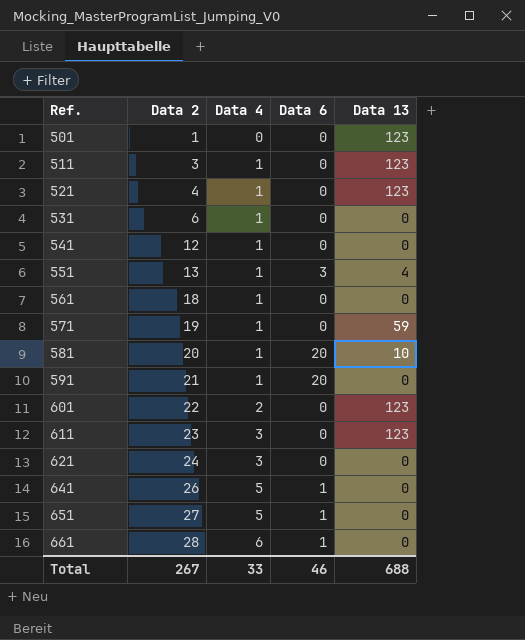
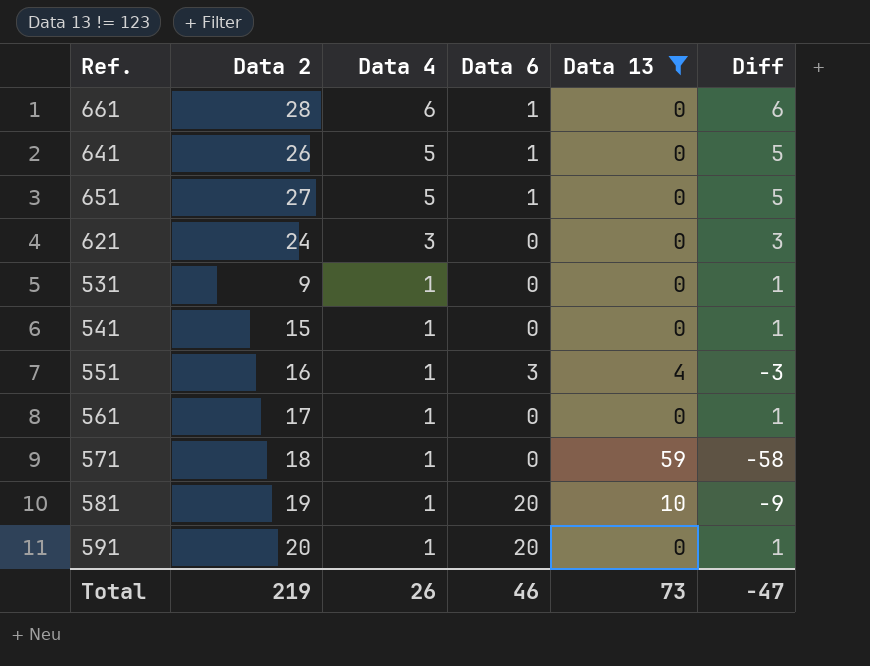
filter: none -> Data 13 != 123
row order: Ref. ascending -> Data 4 descending
column Diff | formula: none -> [Data 4] - [Data 13]
531 | Data 2: 6 -> 9
541 | Data 2: 12 -> 15
551 | Data 2: 13 -> 16
561 | Data 2: 18 -> 17
571 | Data 2: 19 -> 18
581 | Data 2: 20 -> 19
591 | Data 2: 21 -> 20
Total | Data 2: 267 -> 219
Total | Data 4: 33 -> 26
Total | Data 13: 688 -> 73

